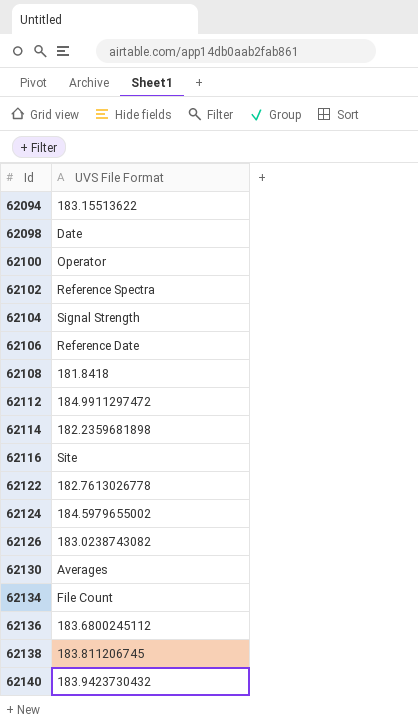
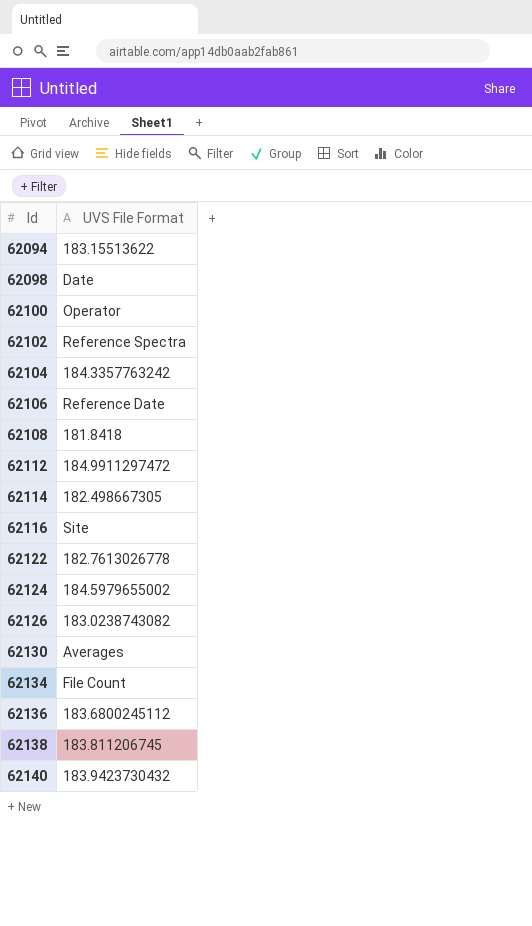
62104 | UVS File Format: Signal Strength -> 184.3357763242
62114 | UVS File Format: 182.2359681898 -> 182.498667305

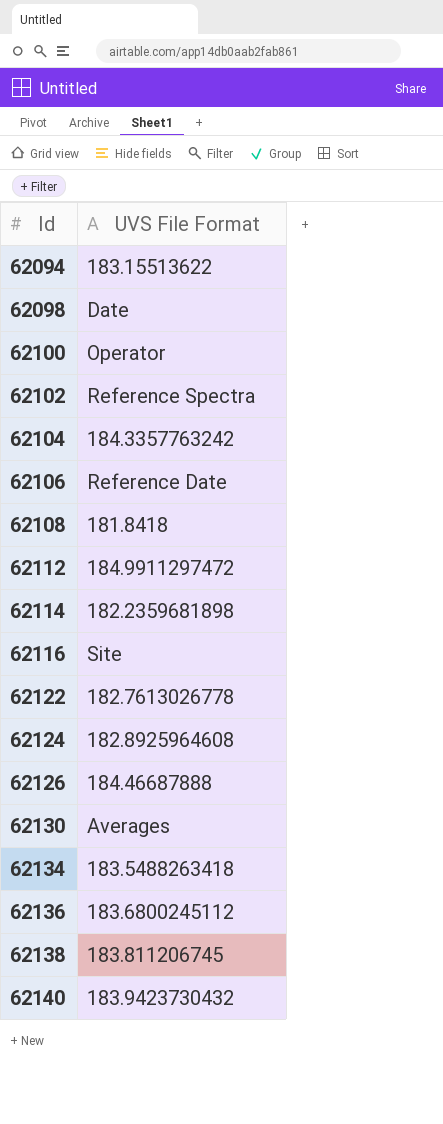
62114 | UVS File Format: 182.498667305 -> 182.2359681898
62124 | UVS File Format: 184.5979655002 -> 182.8925964608
62126 | UVS File Format: 183.0238743082 -> 184.46687888
62134 | UVS File Format: File Count -> 183.5488263418

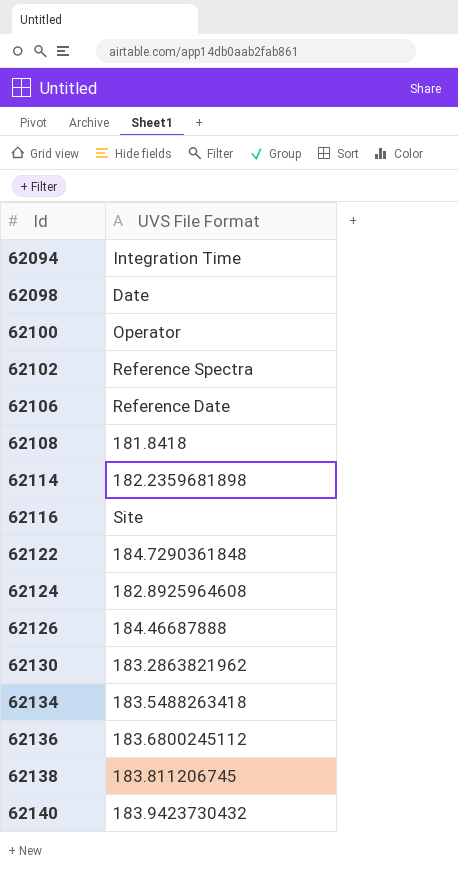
row 62104: 184.3357763242 -> none
row 62112: 184.9911297472 -> none
62094 | UVS File Format: 183.15513622 -> Integration Time
62122 | UVS File Format: 182.7613026778 -> 184.7290361848
62130 | UVS File Format: Averages -> 183.2863821962

